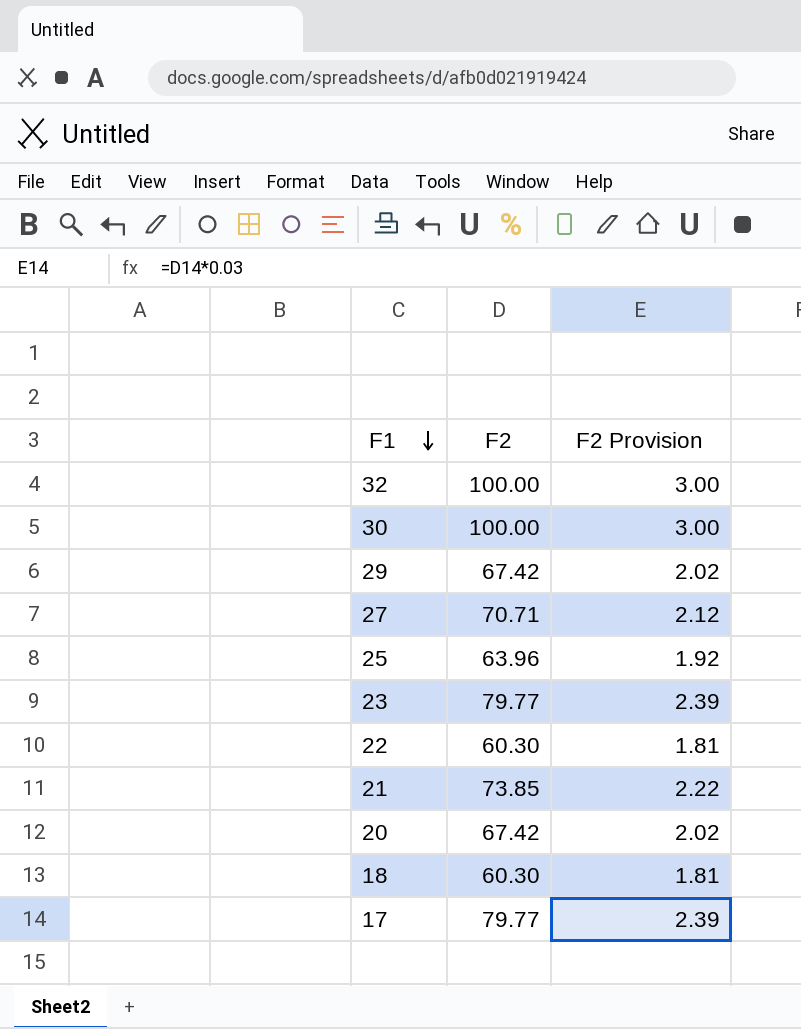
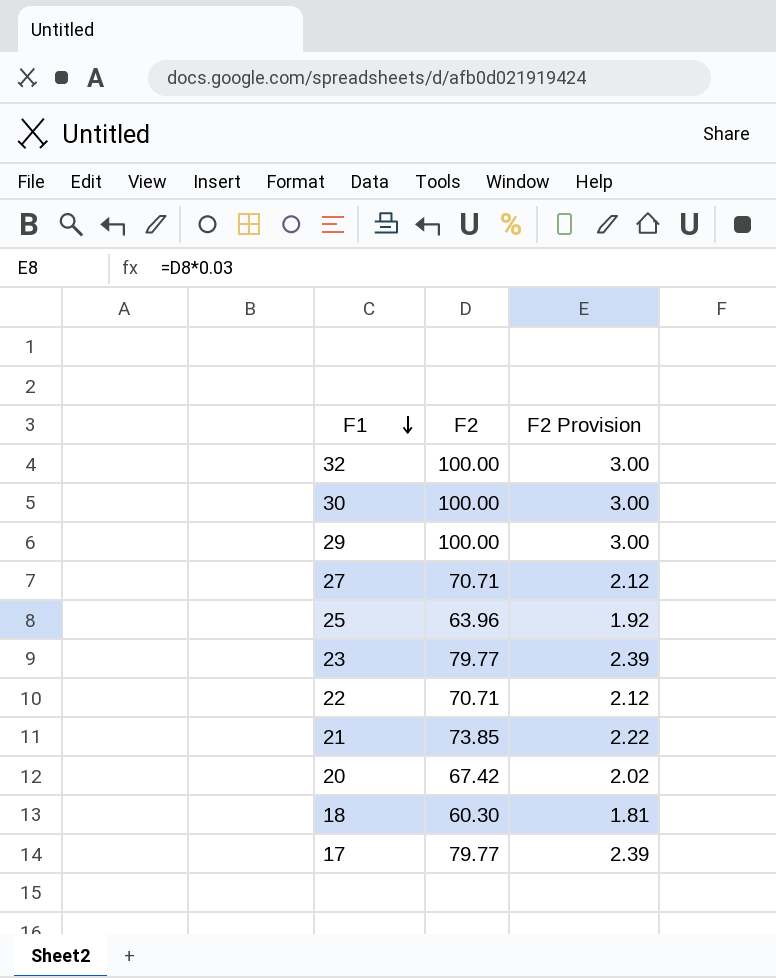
29 | F2: 67.42 -> 100.00
29 | F2 Provision: 2.02 -> 3.00
22 | F2: 60.30 -> 70.71
22 | F2 Provision: 1.81 -> 2.12

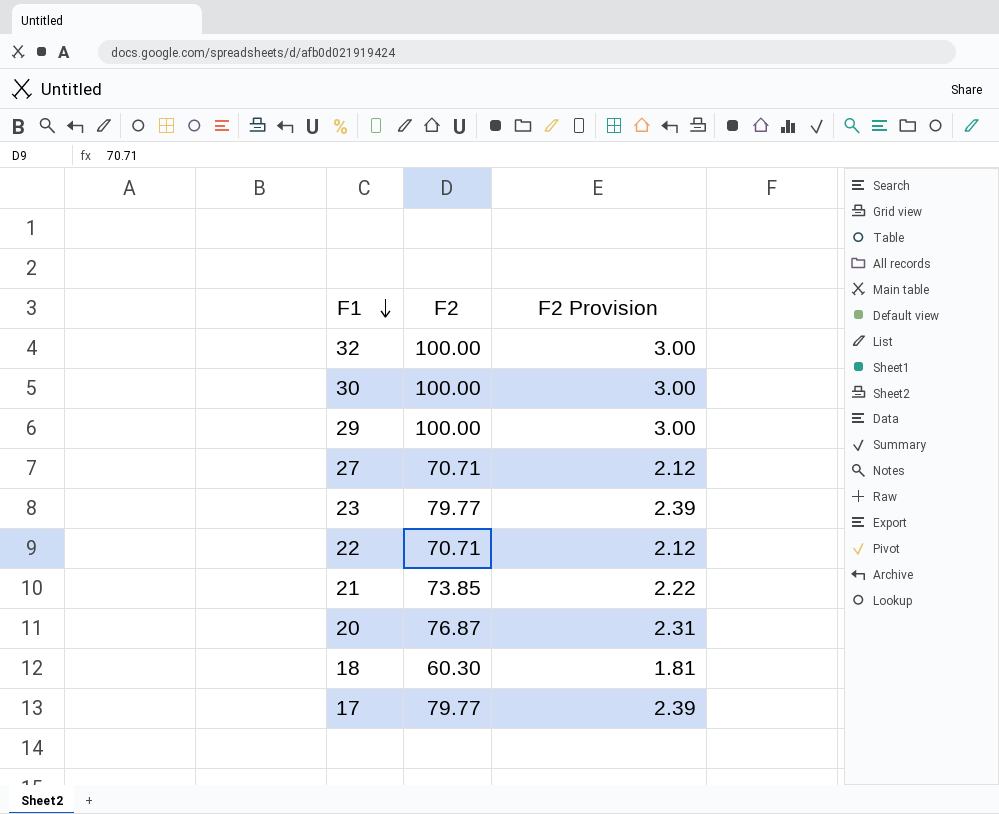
row 25: 63.96 | 1.92 -> none
20 | F2: 67.42 -> 76.87
20 | F2 Provision: 2.02 -> 2.31

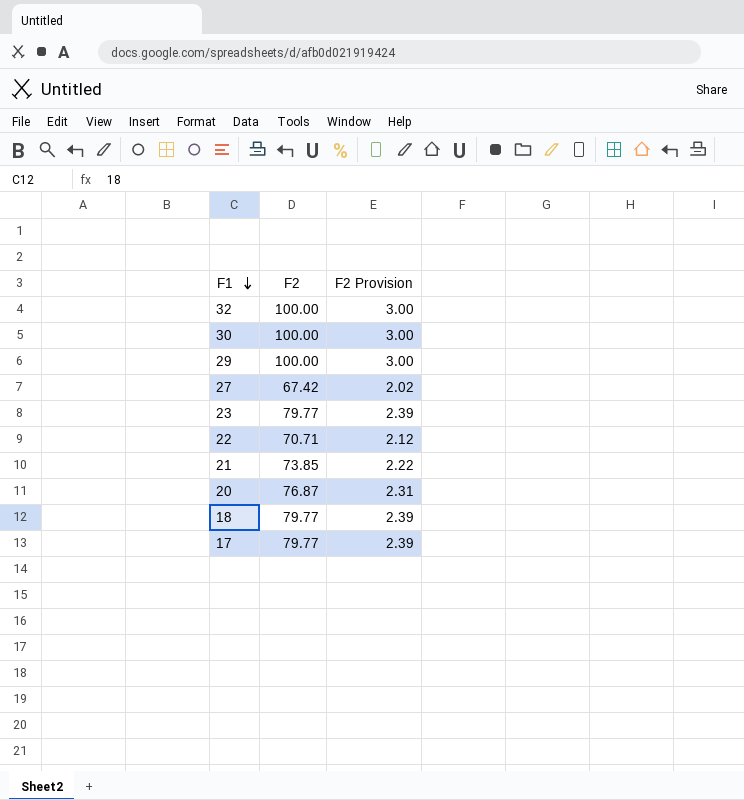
27 | F2: 70.71 -> 67.42
27 | F2 Provision: 2.12 -> 2.02
18 | F2: 60.30 -> 79.77
18 | F2 Provision: 1.81 -> 2.39

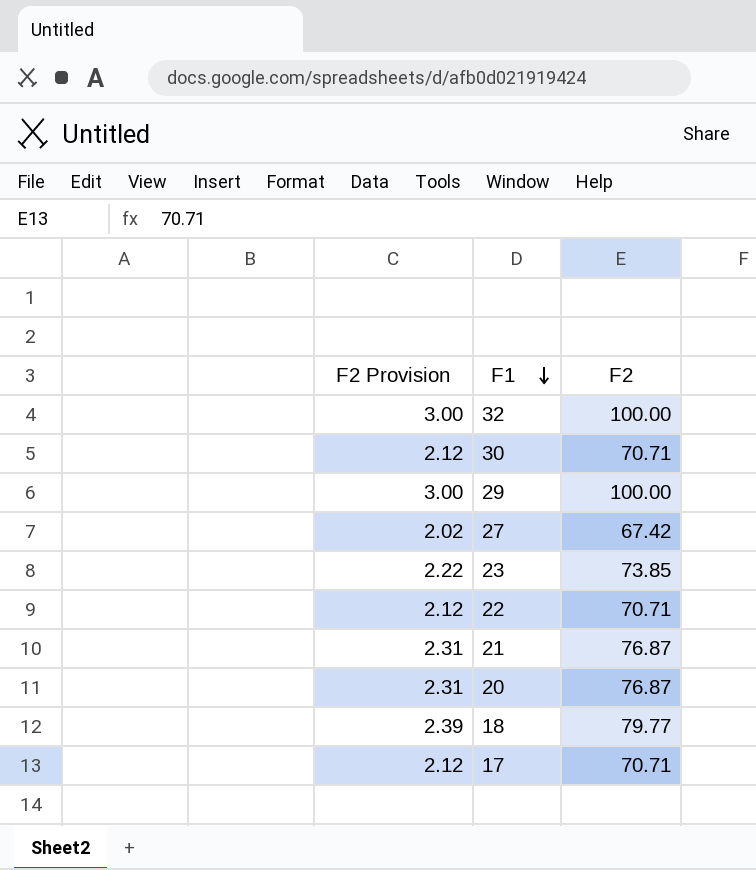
column F2 Provision | position: 3 -> 1
30 | F2 Provision: 3.00 -> 2.12
30 | F2: 100.00 -> 70.71
23 | F2 Provision: 2.39 -> 2.22
23 | F2: 79.77 -> 73.85
21 | F2 Provision: 2.22 -> 2.31
21 | F2: 73.85 -> 76.87
17 | F2 Provision: 2.39 -> 2.12
17 | F2: 79.77 -> 70.71

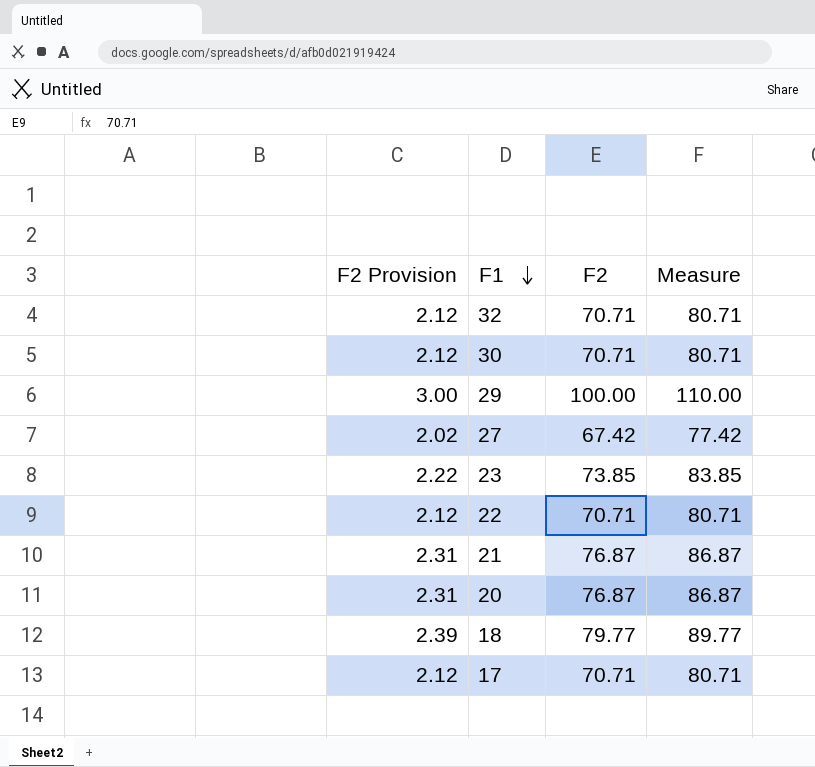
column Measure | formula: none -> [F2] + 10
32 | F2 Provision: 3.00 -> 2.12
32 | F2: 100.00 -> 70.71

